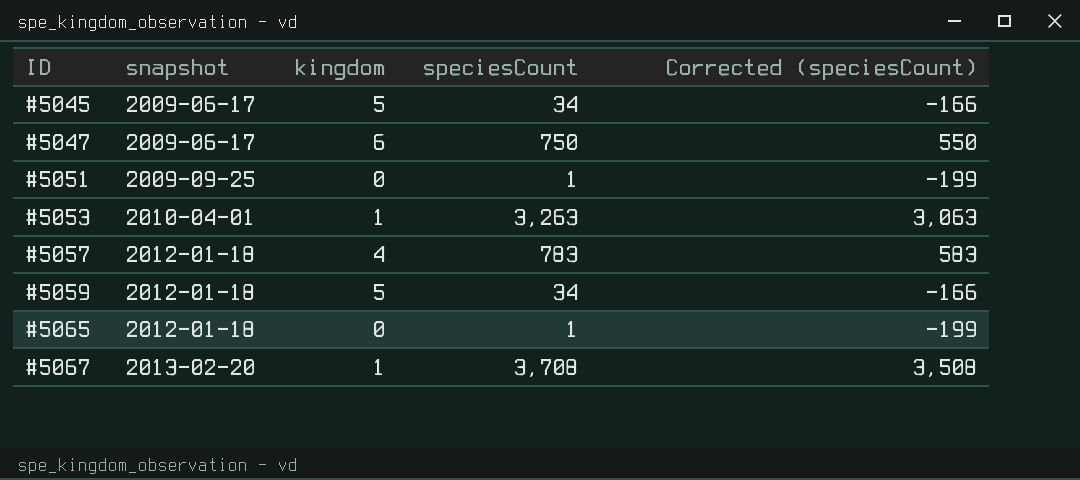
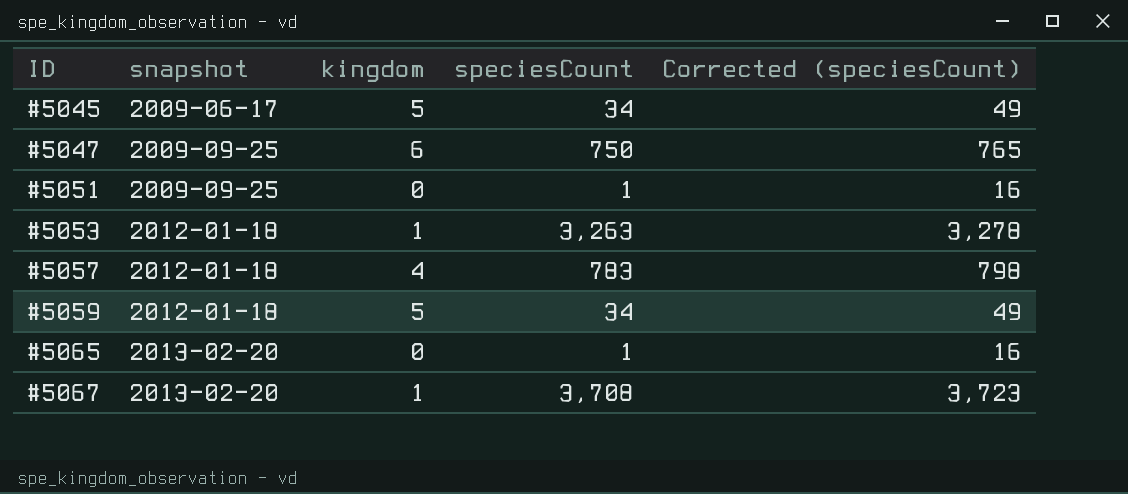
column Corrected (speciesCount) | formula: [speciesCount] - 200 -> [speciesCount] + 15
#5047 | snapshot: 2009-06-17 -> 2009-09-25
#5053 | snapshot: 2010-04-01 -> 2012-01-18
#5065 | snapshot: 2012-01-18 -> 2013-02-20

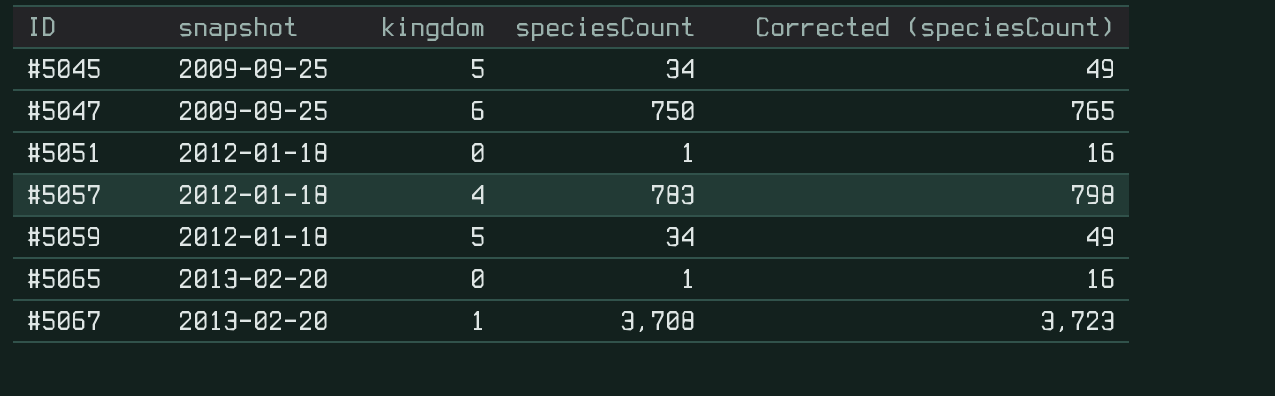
row #5053: 2012-01-18 | 1 | 3,263 | 3,278 -> none
#5045 | snapshot: 2009-06-17 -> 2009-09-25
#5051 | snapshot: 2009-09-25 -> 2012-01-18

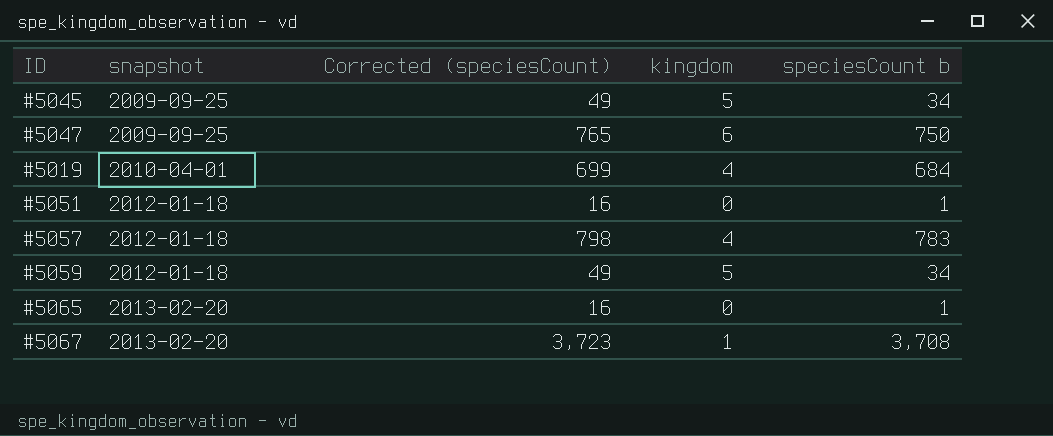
column Corrected (speciesCount) | position: 5 -> 3
column name: speciesCount -> speciesCount b
row #5019: none -> 2010-04-01 | 699 | 4 | 684

